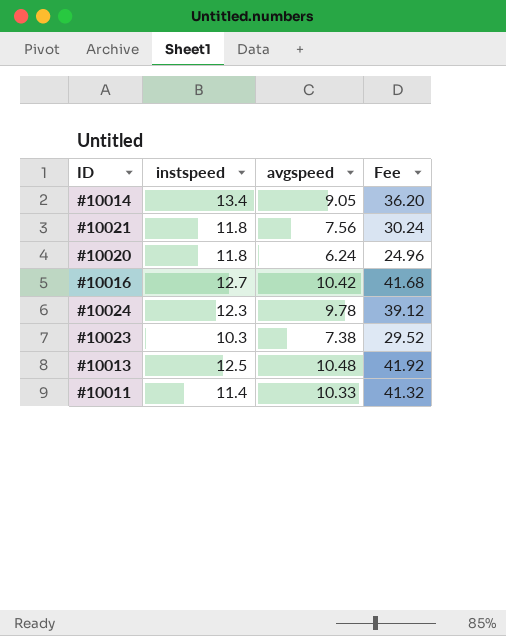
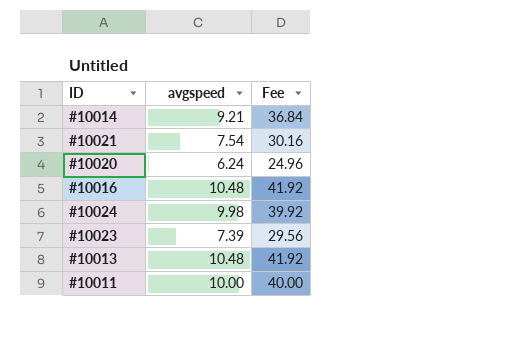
column instspeed | position: 2 -> none
#10014 | avgspeed: 9.05 -> 9.21
#10014 | Fee: 36.20 -> 36.84
#10021 | avgspeed: 7.56 -> 7.54
#10021 | Fee: 30.24 -> 30.16
#10016 | avgspeed: 10.42 -> 10.48
#10016 | Fee: 41.68 -> 41.92
#10024 | avgspeed: 9.78 -> 9.98
#10024 | Fee: 39.12 -> 39.92
#10023 | avgspeed: 7.38 -> 7.39
#10023 | Fee: 29.52 -> 29.56
#10011 | avgspeed: 10.33 -> 10.00
#10011 | Fee: 41.32 -> 40.00

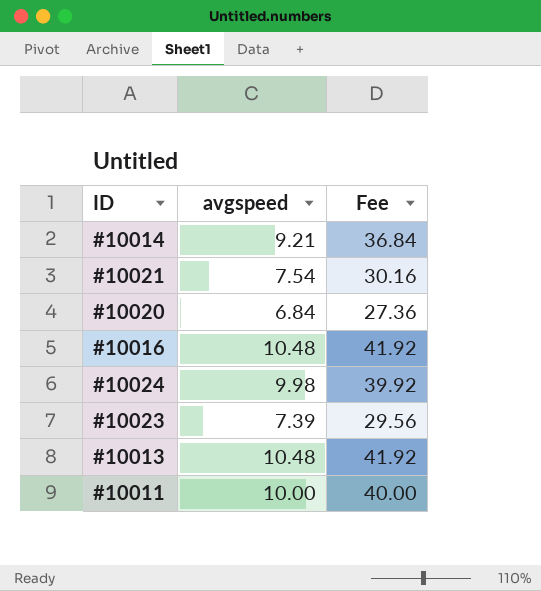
#10020 | avgspeed: 6.24 -> 6.84
#10020 | Fee: 24.96 -> 27.36

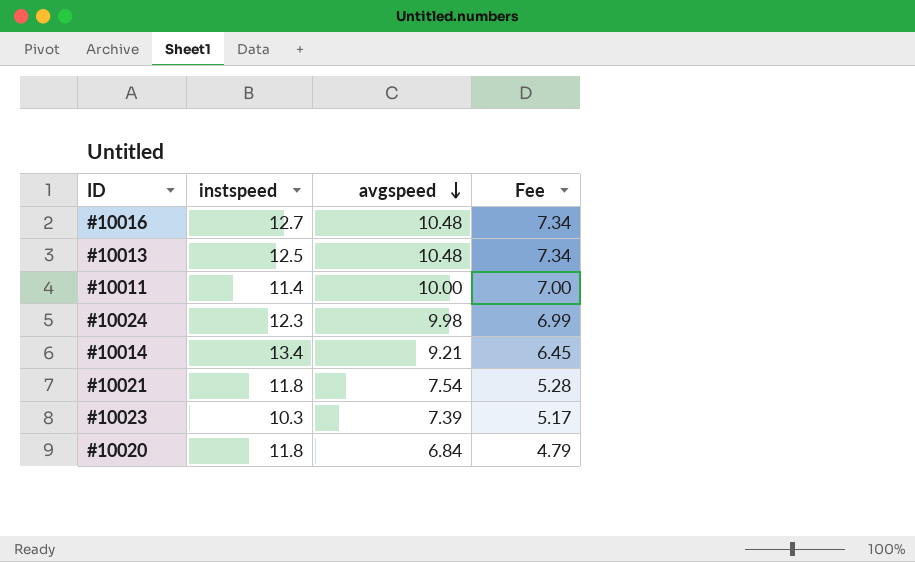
row order: none -> avgspeed descending
column instspeed | position: none -> 2
column Fee | formula: [avgspeed] * 4 -> [avgspeed] * 0.7

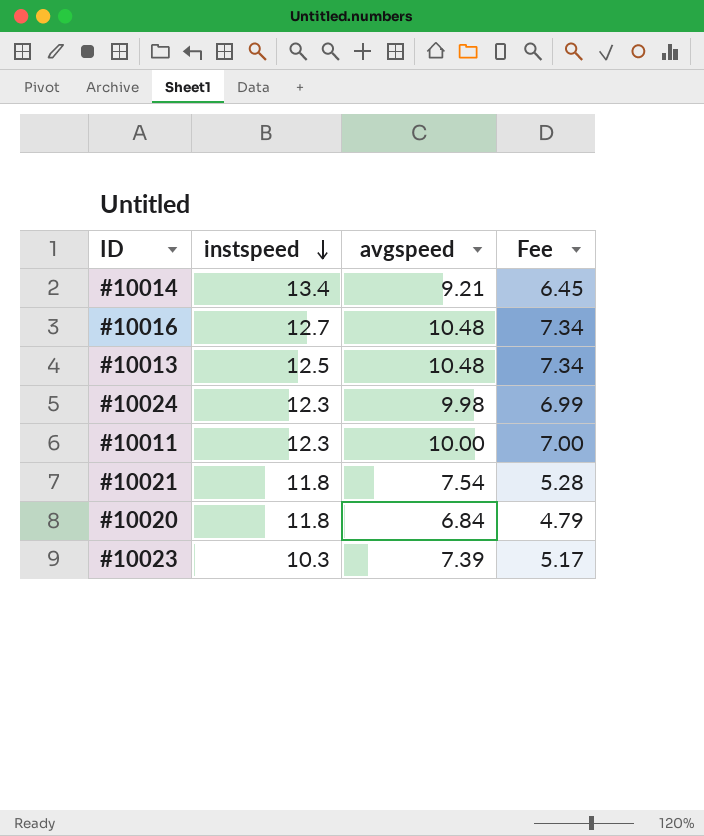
row order: avgspeed descending -> instspeed descending
#10011 | instspeed: 11.4 -> 12.3

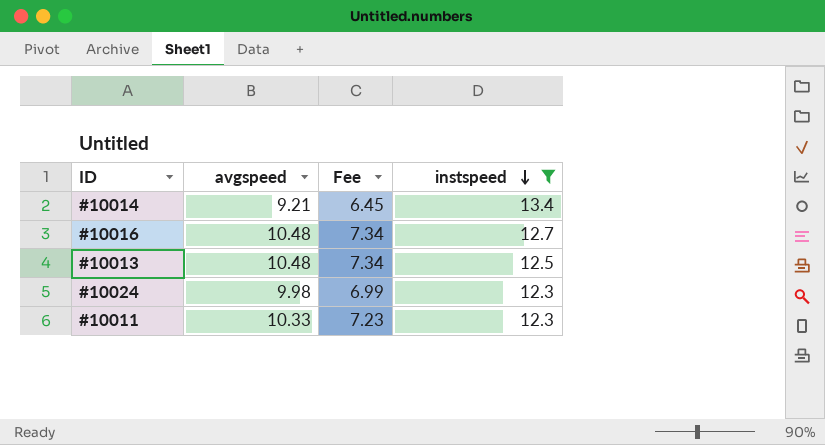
filter: none -> instspeed >= 12.3
column instspeed | position: 2 -> 4
#10011 | avgspeed: 10.00 -> 10.33
#10011 | Fee: 7.00 -> 7.23

